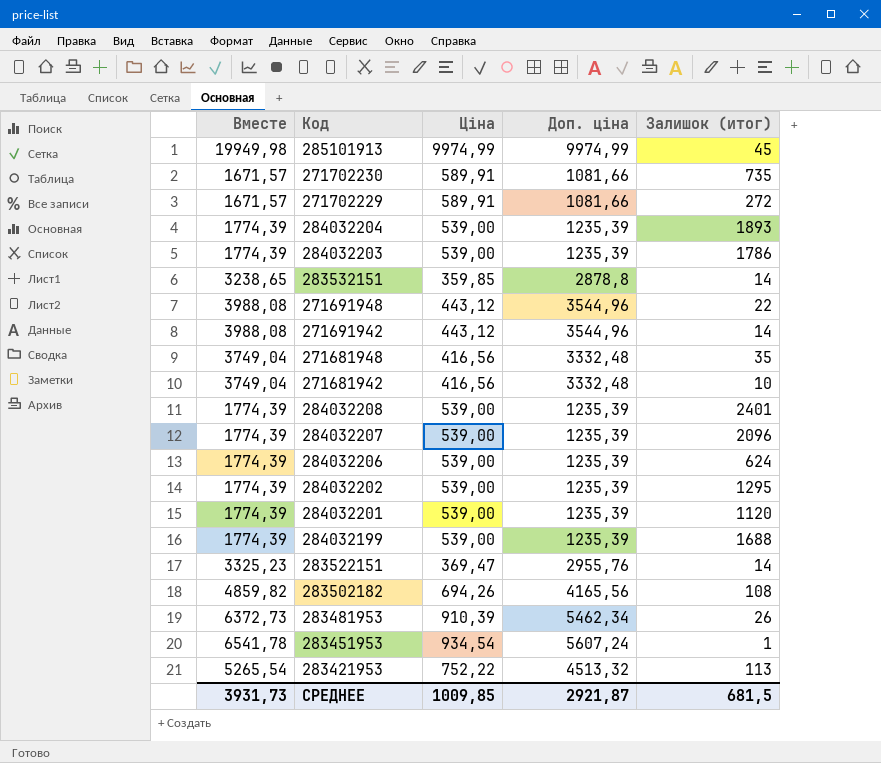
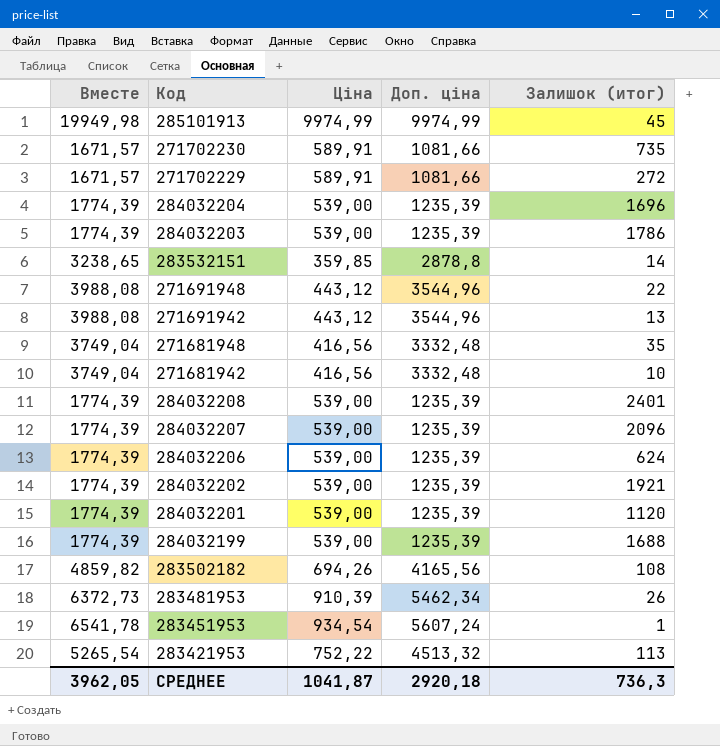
row 283522151: 3325,23 | 369,47 | 2955,76 | 14 -> none
284032204 | Залишок (итог): 1893 -> 1696
271691942 | Залишок (итог): 14 -> 13
284032202 | Залишок (итог): 1295 -> 1921
СРЕДНЕЕ | Вместе: 3931,73 -> 3962,05
СРЕДНЕЕ | Ціна: 1009,85 -> 1041,87
СРЕДНЕЕ | Доп. ціна: 2921,87 -> 2920,18
СРЕДНЕЕ | Залишок (итог): 681,5 -> 736,3

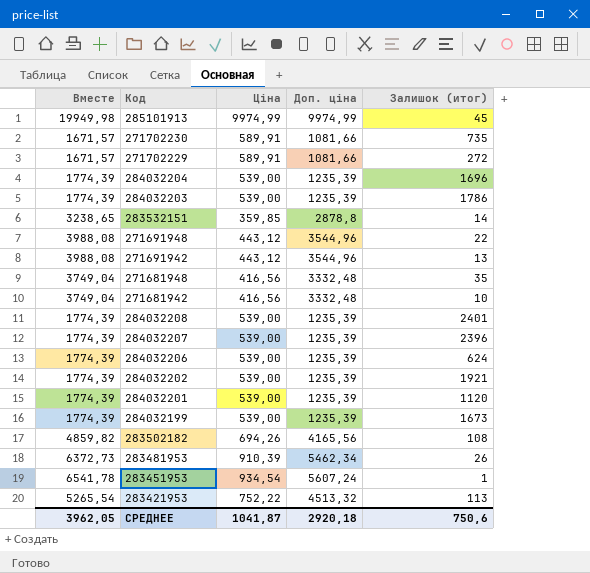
284032207 | Залишок (итог): 2096 -> 2396
284032199 | Залишок (итог): 1688 -> 1673
СРЕДНЕЕ | Залишок (итог): 736,3 -> 750,6

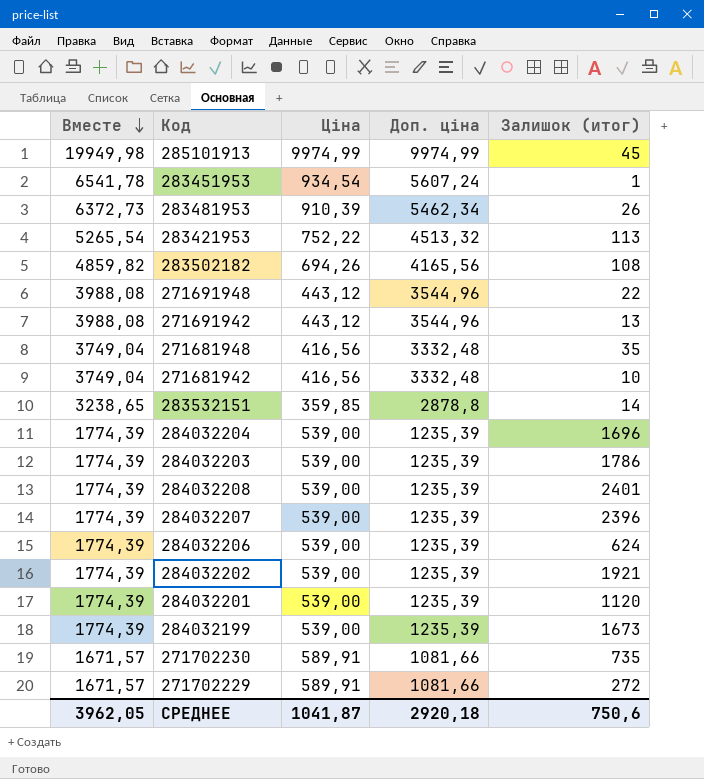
row order: none -> Вместе descending

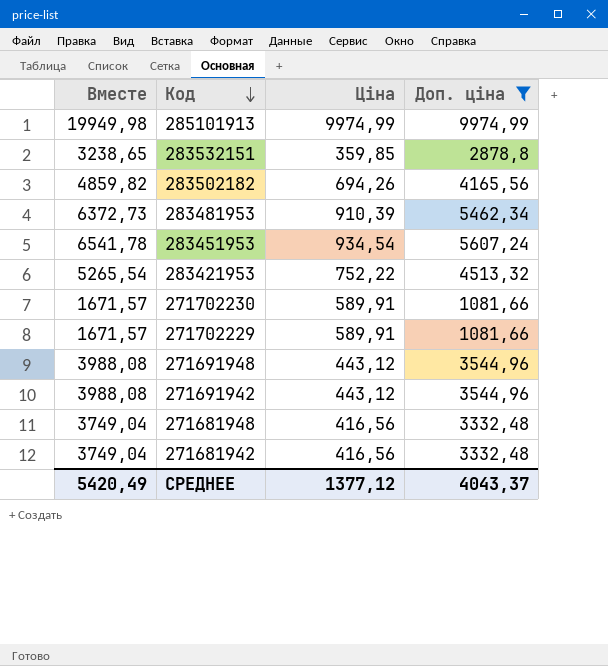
filter: none -> Доп. ціна != 1235,39
row order: Вместе descending -> Код descending
column Залишок (итог) | position: 5 -> none
СРЕДНЕЕ | Вместе: 3962,05 -> 5420,49
СРЕДНЕЕ | Ціна: 1041,87 -> 1377,12
СРЕДНЕЕ | Доп. ціна: 2920,18 -> 4043,37

